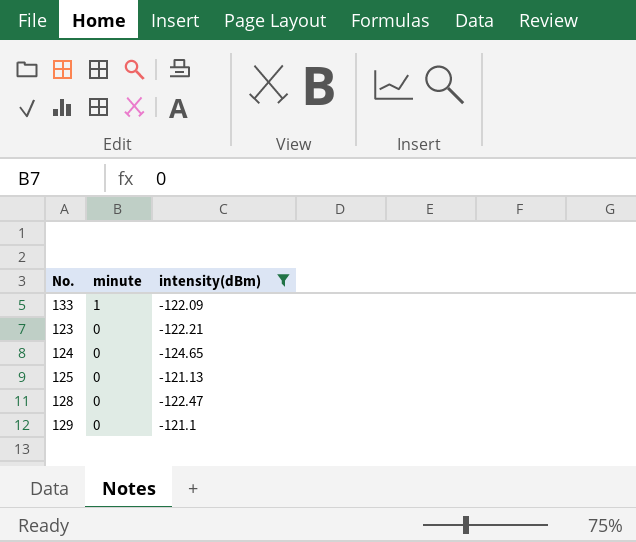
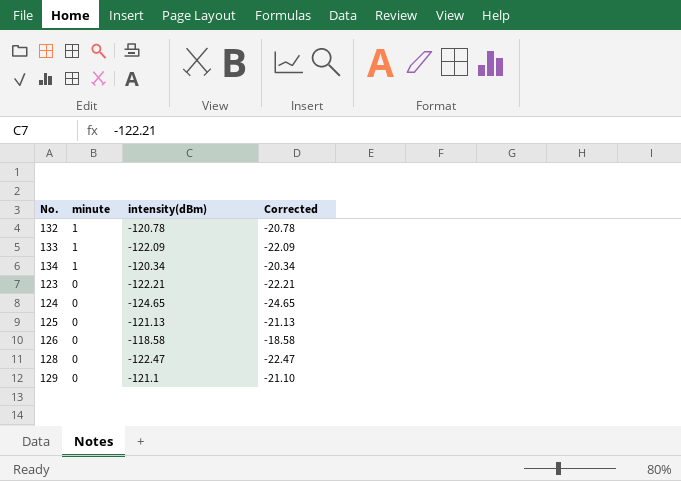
filter: intensity(dBm) <= -121.1 -> none
column Corrected | formula: none -> [intensity(dBm)] + 100

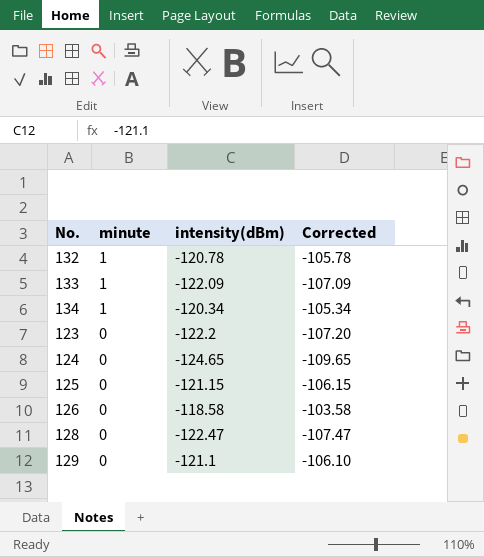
column Corrected | formula: [intensity(dBm)] + 100 -> [intensity(dBm)] + 15
123 | intensity(dBm): -122.21 -> -122.2
125 | intensity(dBm): -121.13 -> -121.15

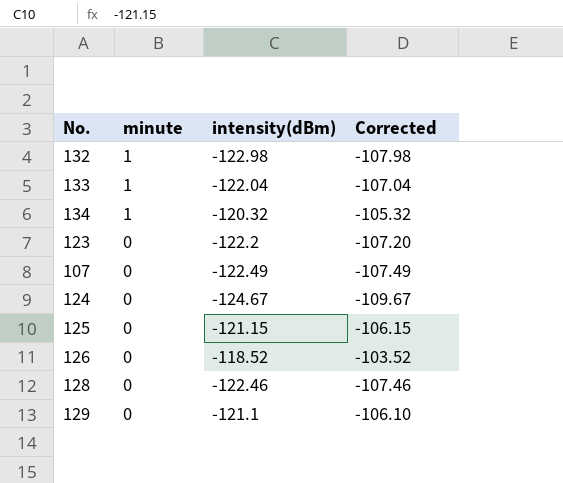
132 | intensity(dBm): -120.78 -> -122.98
132 | Corrected: -105.78 -> -107.98
133 | intensity(dBm): -122.09 -> -122.04
133 | Corrected: -107.09 -> -107.04
134 | intensity(dBm): -120.34 -> -120.32
134 | Corrected: -105.34 -> -105.32
row 107: none -> 0 | -122.49 | -107.49
124 | intensity(dBm): -124.65 -> -124.67
124 | Corrected: -109.65 -> -109.67
126 | intensity(dBm): -118.58 -> -118.52
126 | Corrected: -103.58 -> -103.52
128 | intensity(dBm): -122.47 -> -122.46
128 | Corrected: -107.47 -> -107.46

